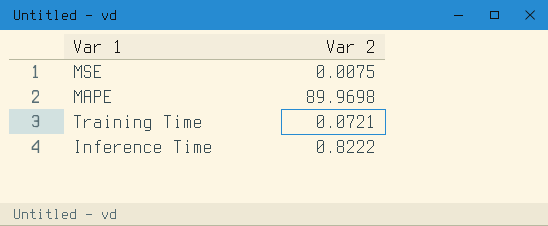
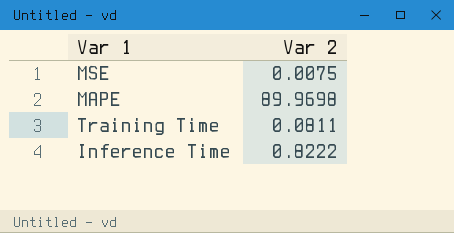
Training Time | Var 2: 0.0721 -> 0.0811

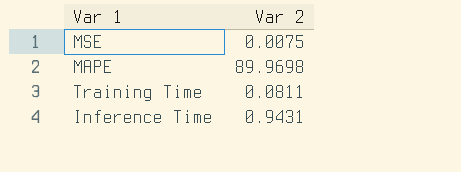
Inference Time | Var 2: 0.8222 -> 0.9431

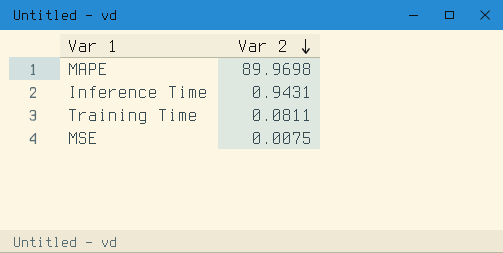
row order: none -> Var 2 descending

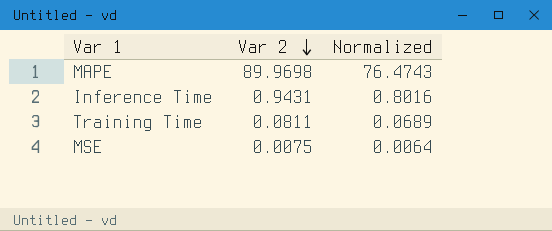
column Normalized | formula: none -> [Var 2] * 0.85

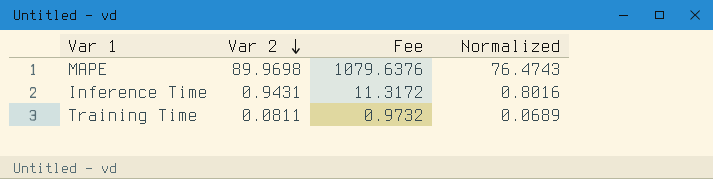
column Fee | formula: none -> [Var 2] * 12
row MSE: 0.0075 | 0.0064 -> none

